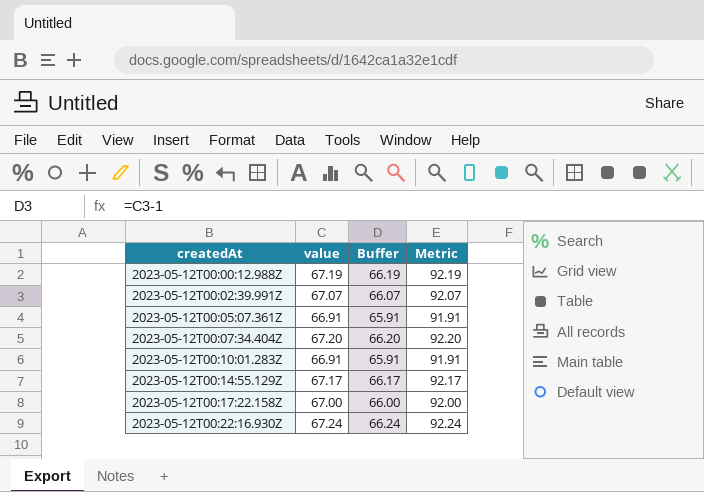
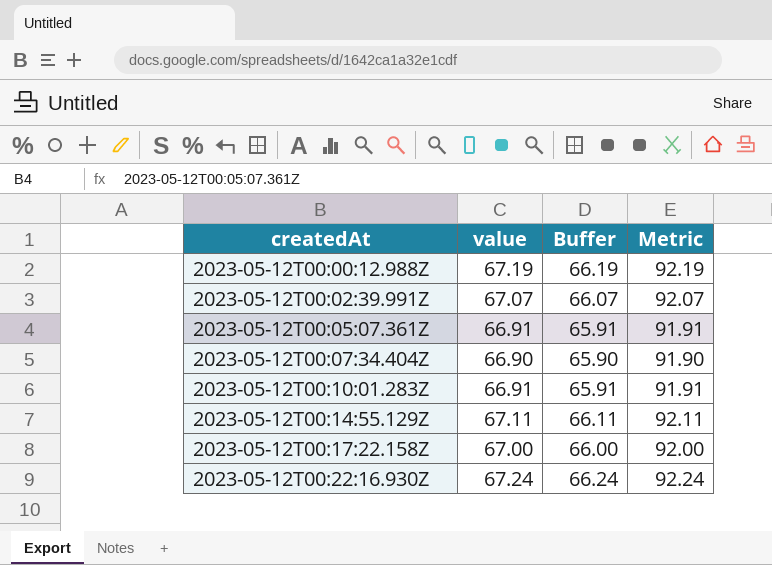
2023-05-12T00:07:34.404Z | value: 67.20 -> 66.90
2023-05-12T00:07:34.404Z | Buffer: 66.20 -> 65.90
2023-05-12T00:07:34.404Z | Metric: 92.20 -> 91.90
2023-05-12T00:14:55.129Z | value: 67.17 -> 67.11
2023-05-12T00:14:55.129Z | Buffer: 66.17 -> 66.11
2023-05-12T00:14:55.129Z | Metric: 92.17 -> 92.11

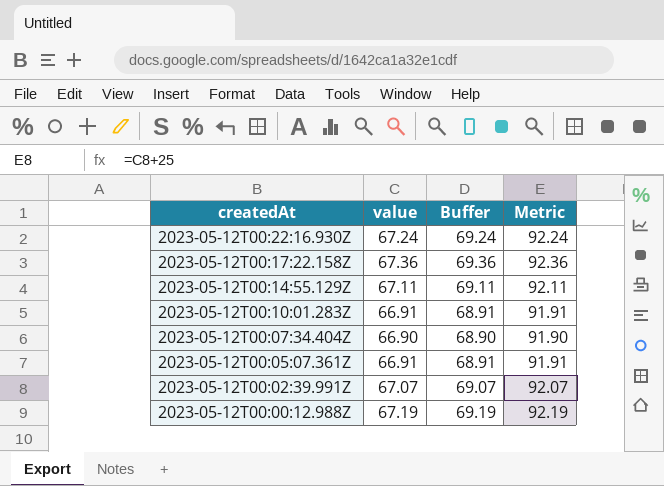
row order: createdAt ascending -> createdAt descending
column Buffer | formula: [value] - 1 -> [value] + 2
2023-05-12T00:17:22.158Z | value: 67.00 -> 67.36
2023-05-12T00:17:22.158Z | Metric: 92.00 -> 92.36

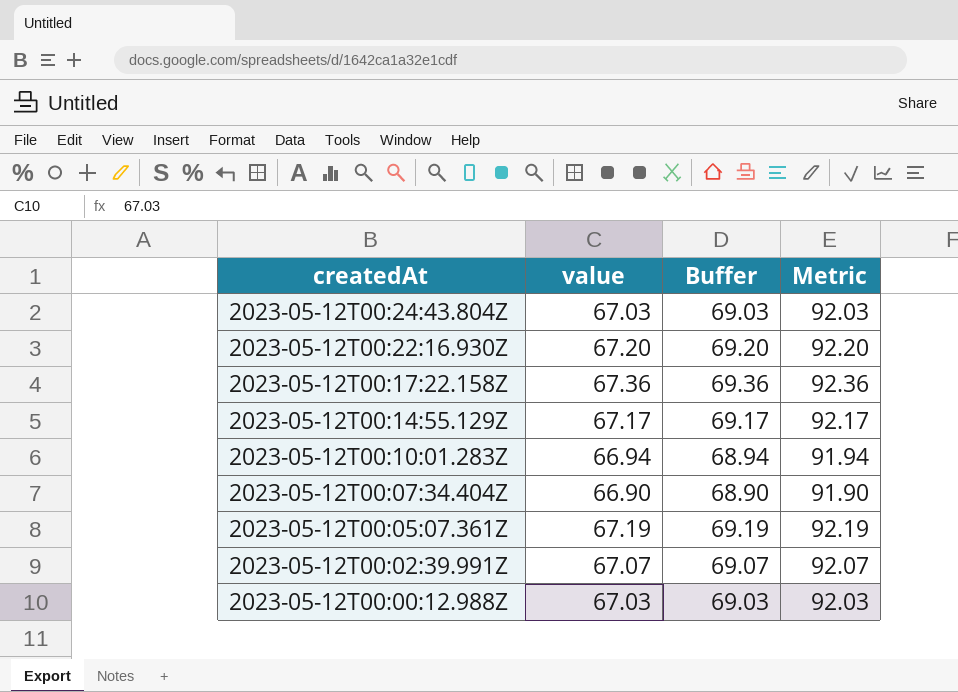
row 2023-05-12T00:24:43.804Z: none -> 67.03 | 69.03 | 92.03
2023-05-12T00:22:16.930Z | value: 67.24 -> 67.20
2023-05-12T00:22:16.930Z | Buffer: 69.24 -> 69.20
2023-05-12T00:22:16.930Z | Metric: 92.24 -> 92.20
2023-05-12T00:14:55.129Z | value: 67.11 -> 67.17
2023-05-12T00:14:55.129Z | Buffer: 69.11 -> 69.17
2023-05-12T00:14:55.129Z | Metric: 92.11 -> 92.17
2023-05-12T00:10:01.283Z | value: 66.91 -> 66.94
2023-05-12T00:10:01.283Z | Buffer: 68.91 -> 68.94
2023-05-12T00:10:01.283Z | Metric: 91.91 -> 91.94
2023-05-12T00:05:07.361Z | value: 66.91 -> 67.19
2023-05-12T00:05:07.361Z | Buffer: 68.91 -> 69.19
2023-05-12T00:05:07.361Z | Metric: 91.91 -> 92.19
2023-05-12T00:00:12.988Z | value: 67.19 -> 67.03
2023-05-12T00:00:12.988Z | Buffer: 69.19 -> 69.03
2023-05-12T00:00:12.988Z | Metric: 92.19 -> 92.03

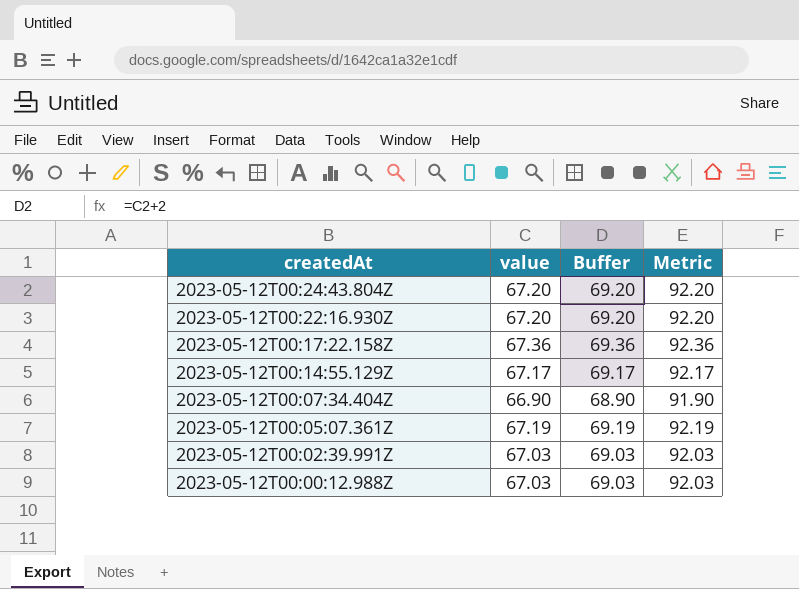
row 2023-05-12T00:10:01.283Z: 66.94 | 68.94 | 91.94 -> none
2023-05-12T00:24:43.804Z | value: 67.03 -> 67.20
2023-05-12T00:24:43.804Z | Buffer: 69.03 -> 69.20
2023-05-12T00:24:43.804Z | Metric: 92.03 -> 92.20
2023-05-12T00:02:39.991Z | value: 67.07 -> 67.03
2023-05-12T00:02:39.991Z | Buffer: 69.07 -> 69.03
2023-05-12T00:02:39.991Z | Metric: 92.07 -> 92.03

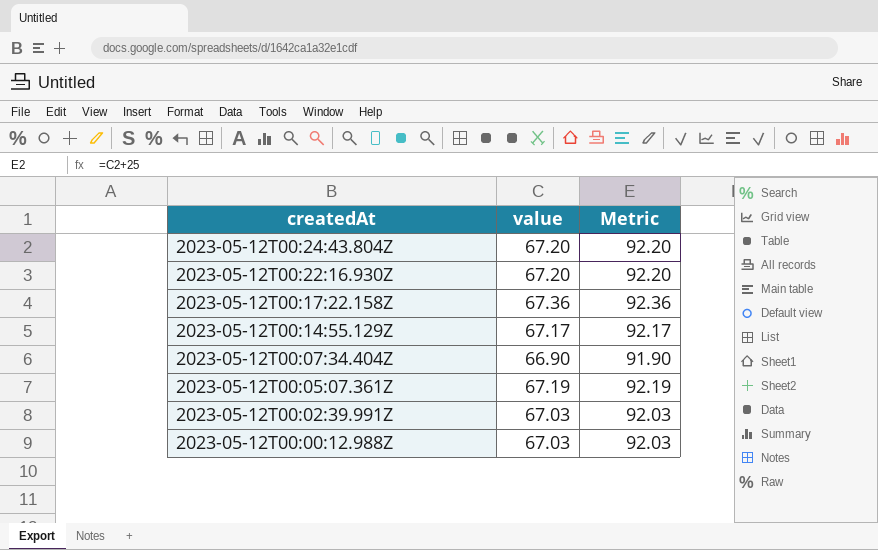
column Buffer | formula: [value] + 2 -> none

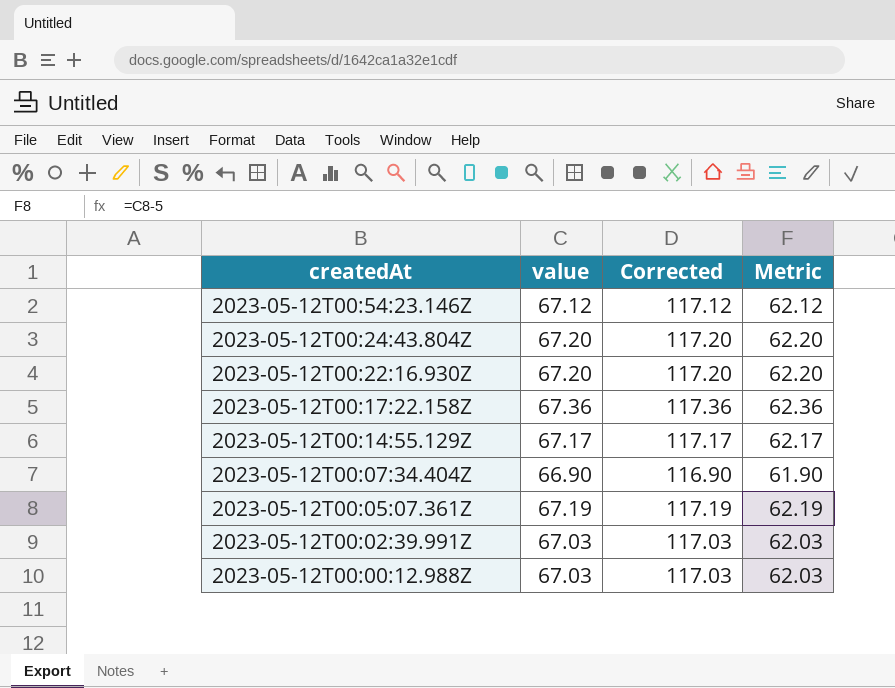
column Corrected | formula: none -> [value] + 50
column Metric | formula: [value] + 25 -> [value] - 5
row 2023-05-12T00:54:23.146Z: none -> 67.12 | 117.12 | 62.12

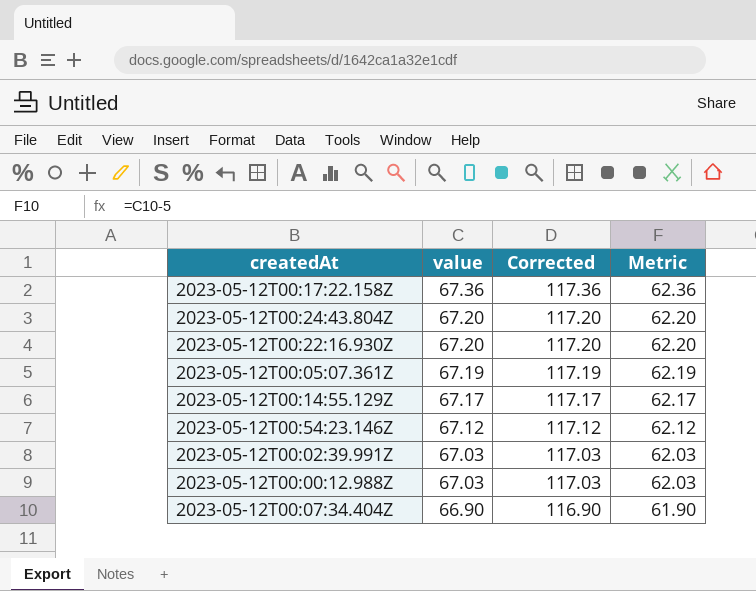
row order: createdAt descending -> value descending

